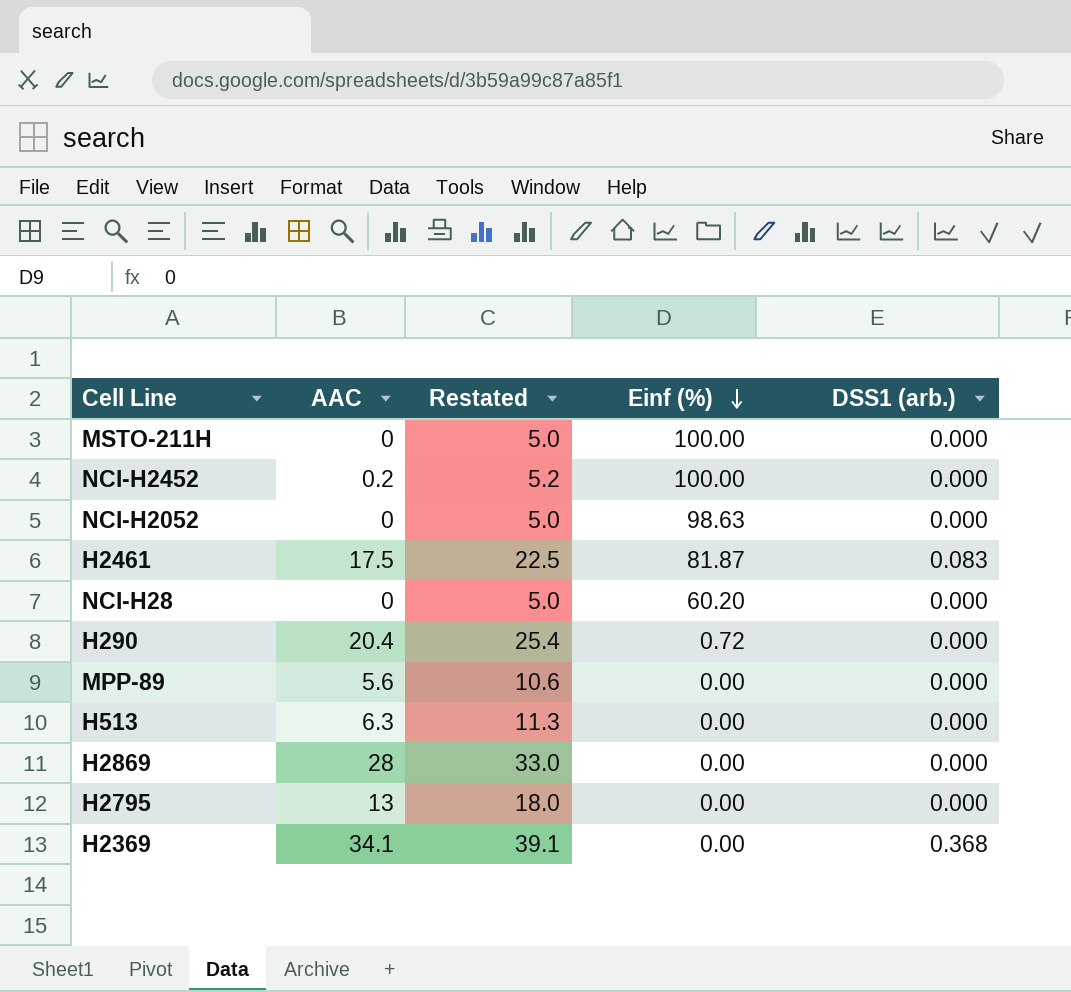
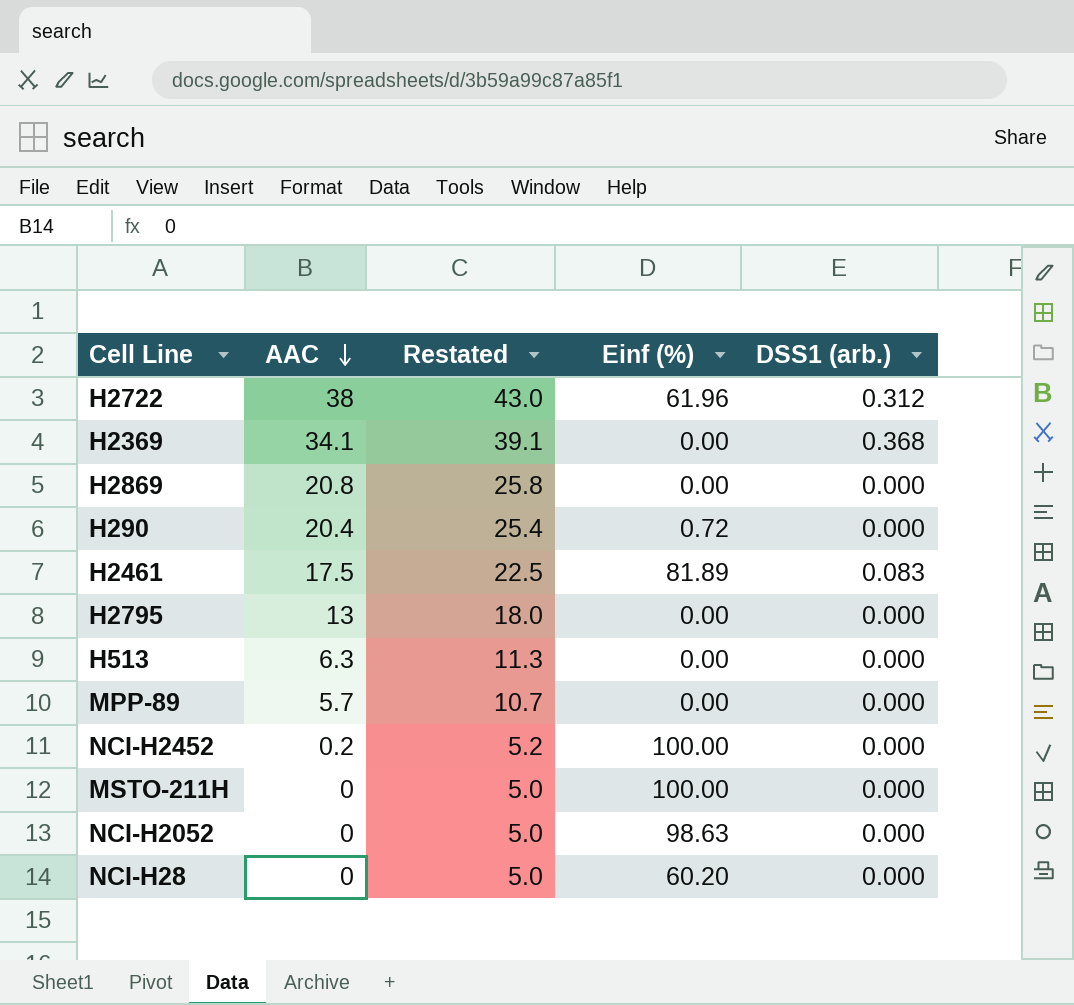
row order: Einf (%) descending -> AAC descending
row H2722: none -> 38 | 43.0 | 61.96 | 0.312
H2869 | AAC: 28 -> 20.8
H2869 | Restated: 33.0 -> 25.8
H2461 | Einf (%): 81.87 -> 81.89
MPP-89 | AAC: 5.6 -> 5.7
MPP-89 | Restated: 10.6 -> 10.7

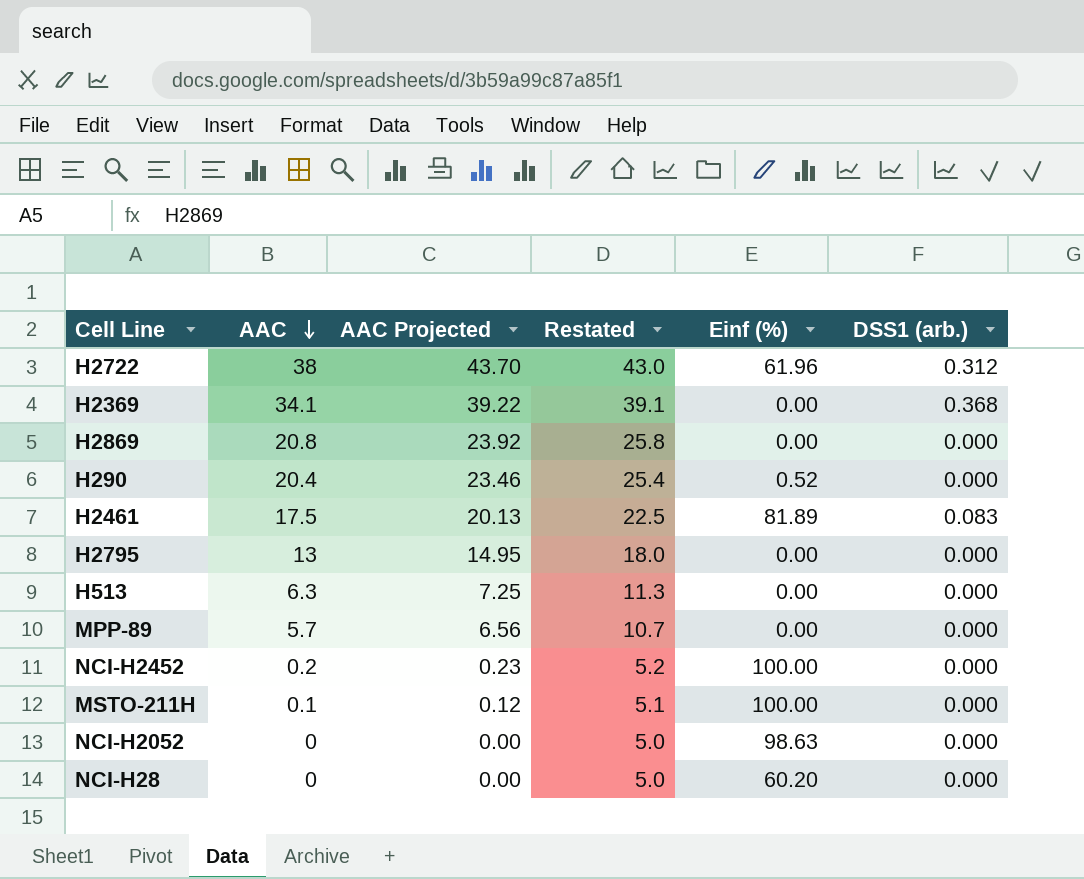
column AAC Projected | formula: none -> [AAC] * 1.15
H290 | Einf (%): 0.72 -> 0.52
MSTO-211H | AAC: 0 -> 0.1
MSTO-211H | Restated: 5.0 -> 5.1

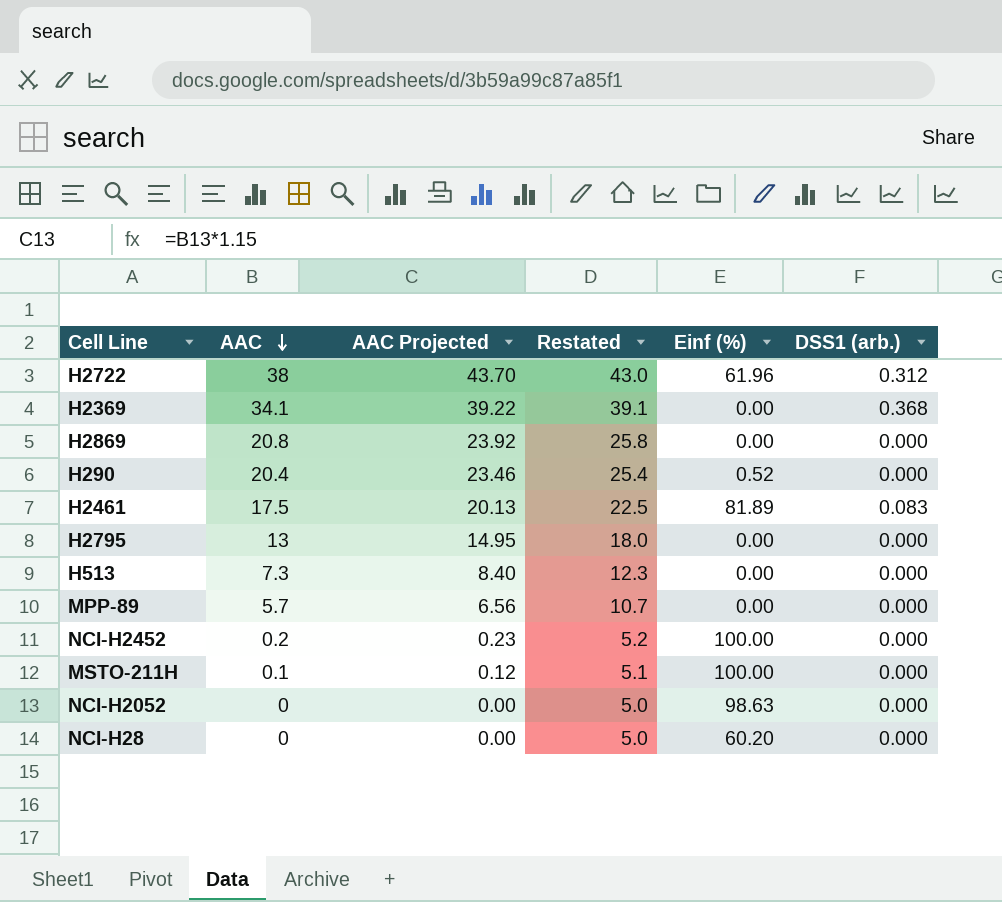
H513 | AAC: 6.3 -> 7.3
H513 | AAC Projected: 7.25 -> 8.40
H513 | Restated: 11.3 -> 12.3

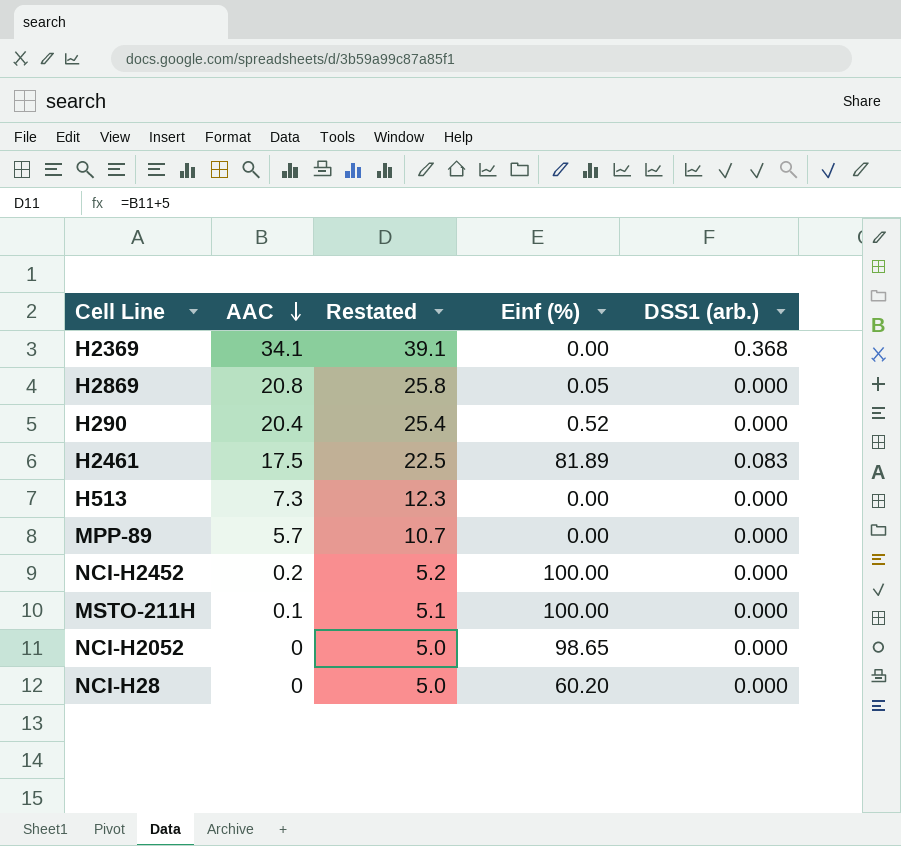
column AAC Projected | formula: [AAC] * 1.15 -> none
row H2722: 38 | 43.70 | 43.0 | 61.96 | 0.312 -> none
row H2795: 13 | 14.95 | 18.0 | 0.00 | 0.000 -> none
H2869 | Einf (%): 0.00 -> 0.05
NCI-H2052 | Einf (%): 98.63 -> 98.65

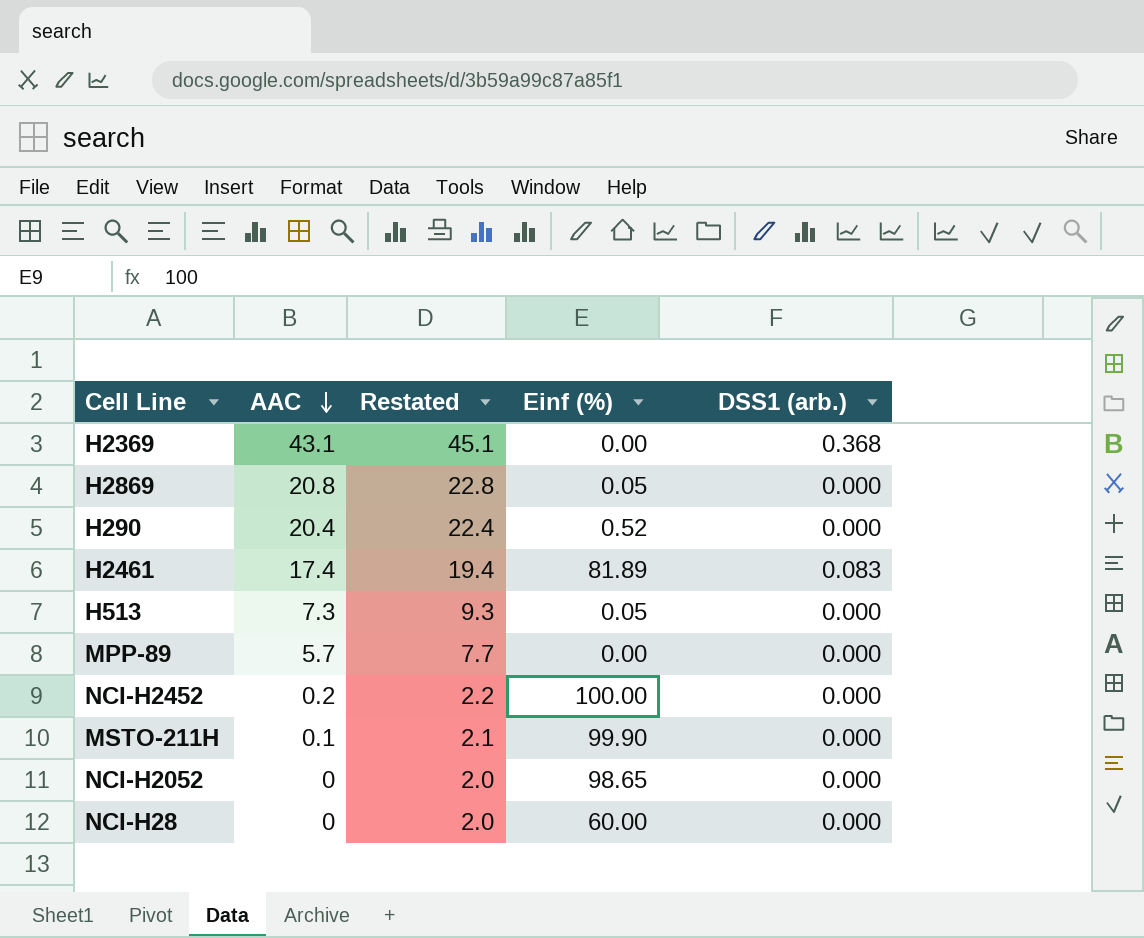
column Restated | formula: [AAC] + 5 -> [AAC] + 2
H2369 | AAC: 34.1 -> 43.1
H2461 | AAC: 17.5 -> 17.4
H513 | Einf (%): 0.00 -> 0.05
MSTO-211H | Einf (%): 100.00 -> 99.90
NCI-H28 | Einf (%): 60.20 -> 60.00

